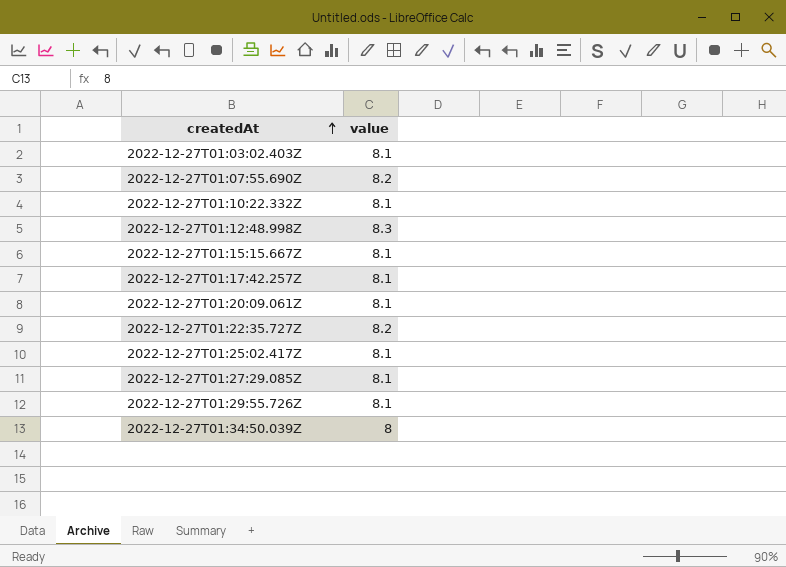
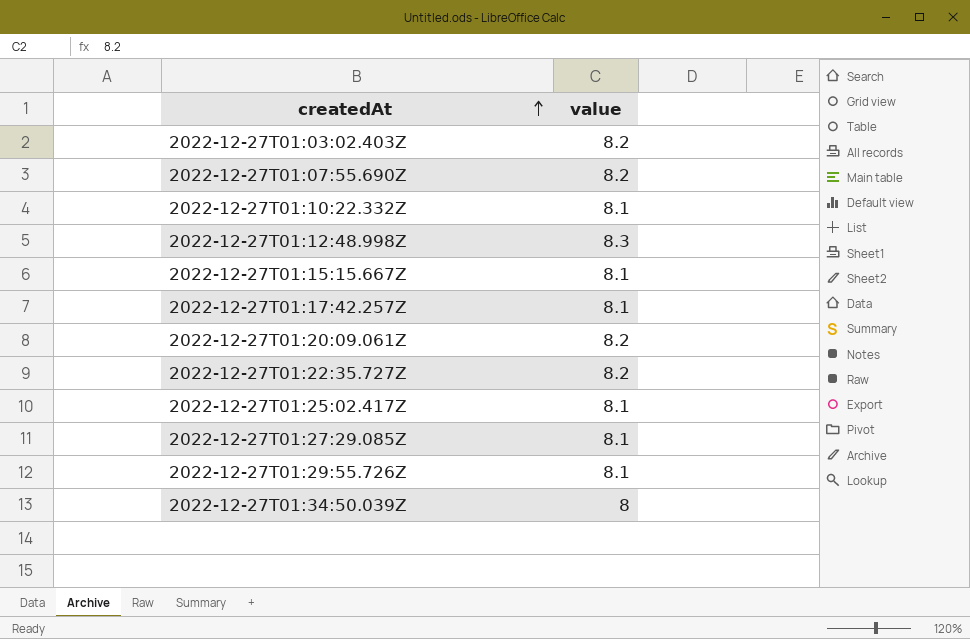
2022-12-27T01:03:02.403Z | value: 8.1 -> 8.2
2022-12-27T01:20:09.061Z | value: 8.1 -> 8.2

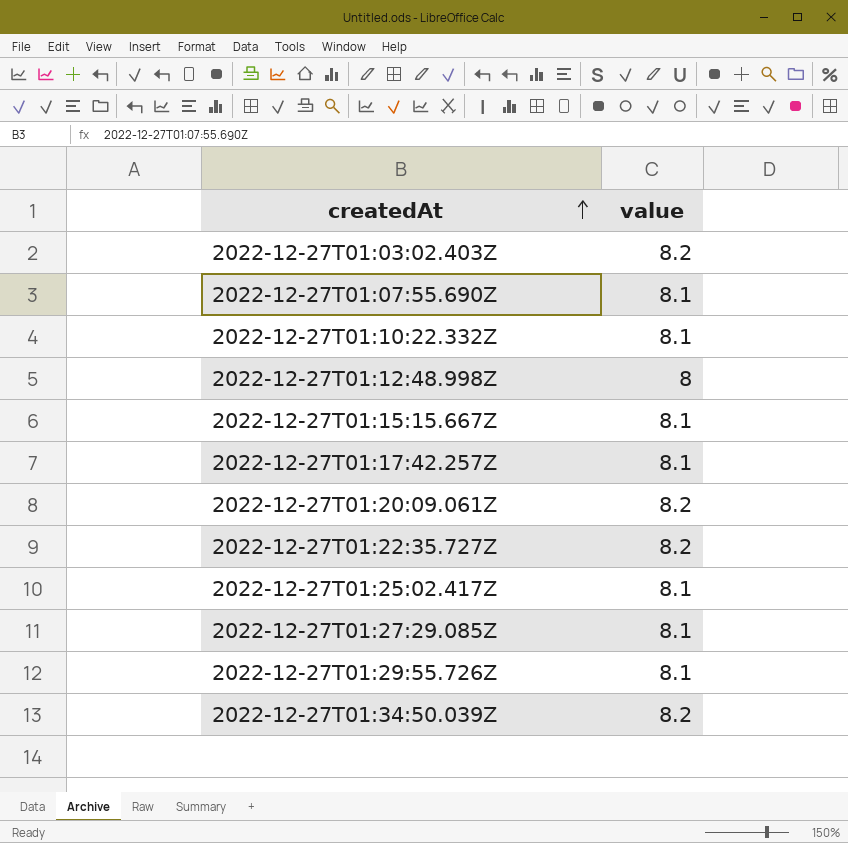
2022-12-27T01:07:55.690Z | value: 8.2 -> 8.1
2022-12-27T01:12:48.998Z | value: 8.3 -> 8
2022-12-27T01:34:50.039Z | value: 8 -> 8.2

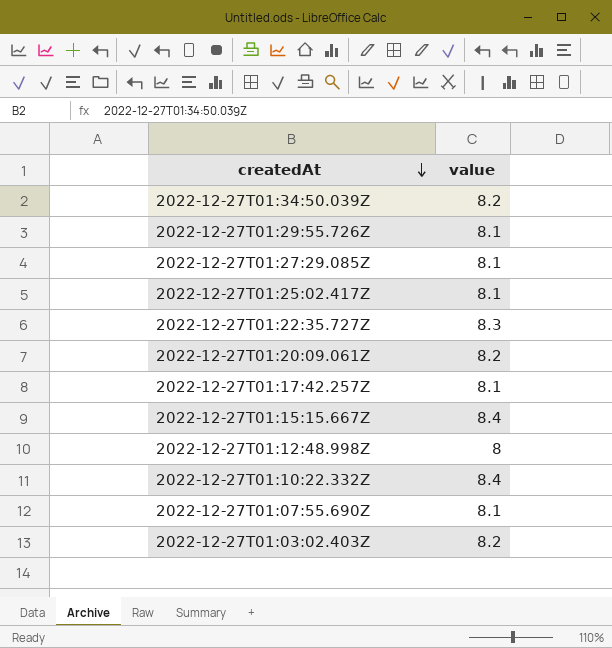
row order: createdAt ascending -> createdAt descending
2022-12-27T01:22:35.727Z | value: 8.2 -> 8.3
2022-12-27T01:15:15.667Z | value: 8.1 -> 8.4
2022-12-27T01:10:22.332Z | value: 8.1 -> 8.4

